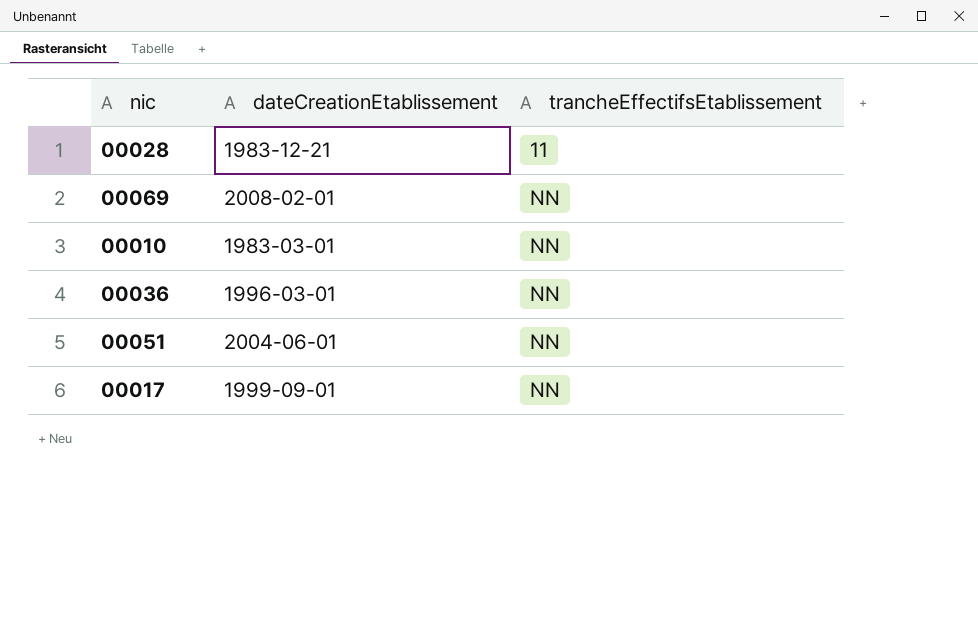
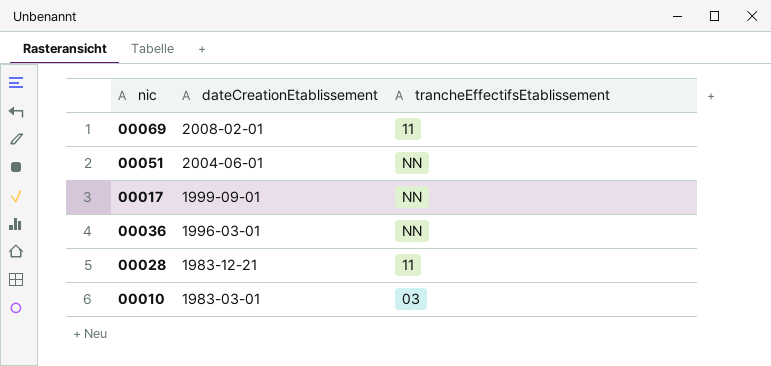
row order: trancheEffectifsEtablissement ascending -> dateCreationEtablissement descending
00069 | trancheEffectifsEtablissement: NN -> 11
00010 | trancheEffectifsEtablissement: NN -> 03

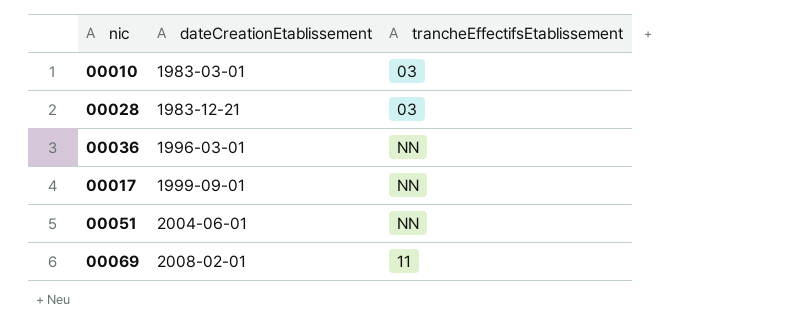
row order: dateCreationEtablissement descending -> dateCreationEtablissement ascending
00028 | trancheEffectifsEtablissement: 11 -> 03

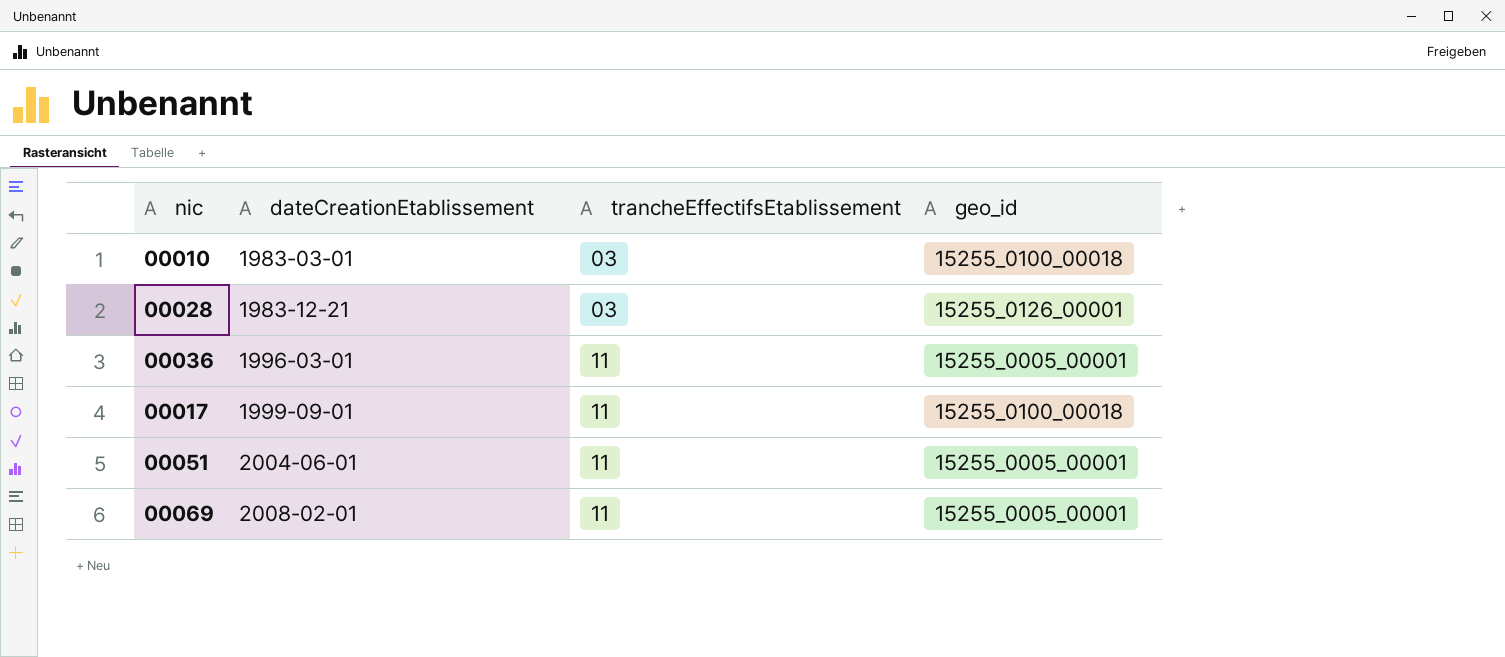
column geo_id | position: none -> 4
00036 | trancheEffectifsEtablissement: NN -> 11
00017 | trancheEffectifsEtablissement: NN -> 11
00051 | trancheEffectifsEtablissement: NN -> 11

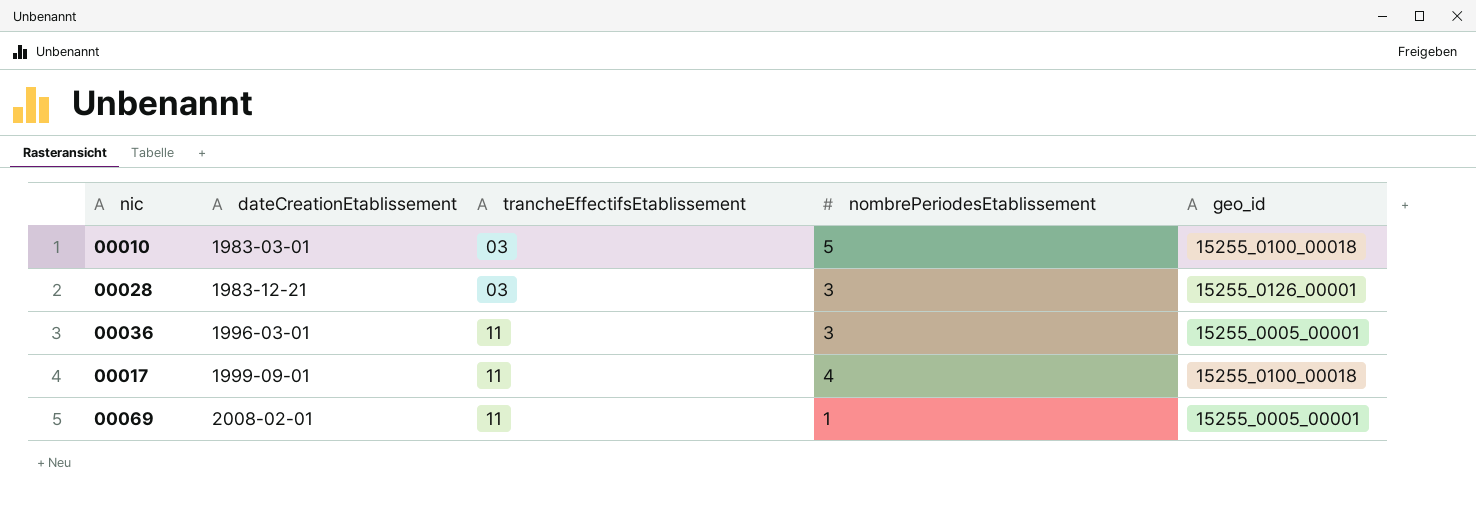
column nombrePeriodesEtablissement | position: none -> 4
row 00051: 2004-06-01 | 11 | 15255_0005_00001 -> none

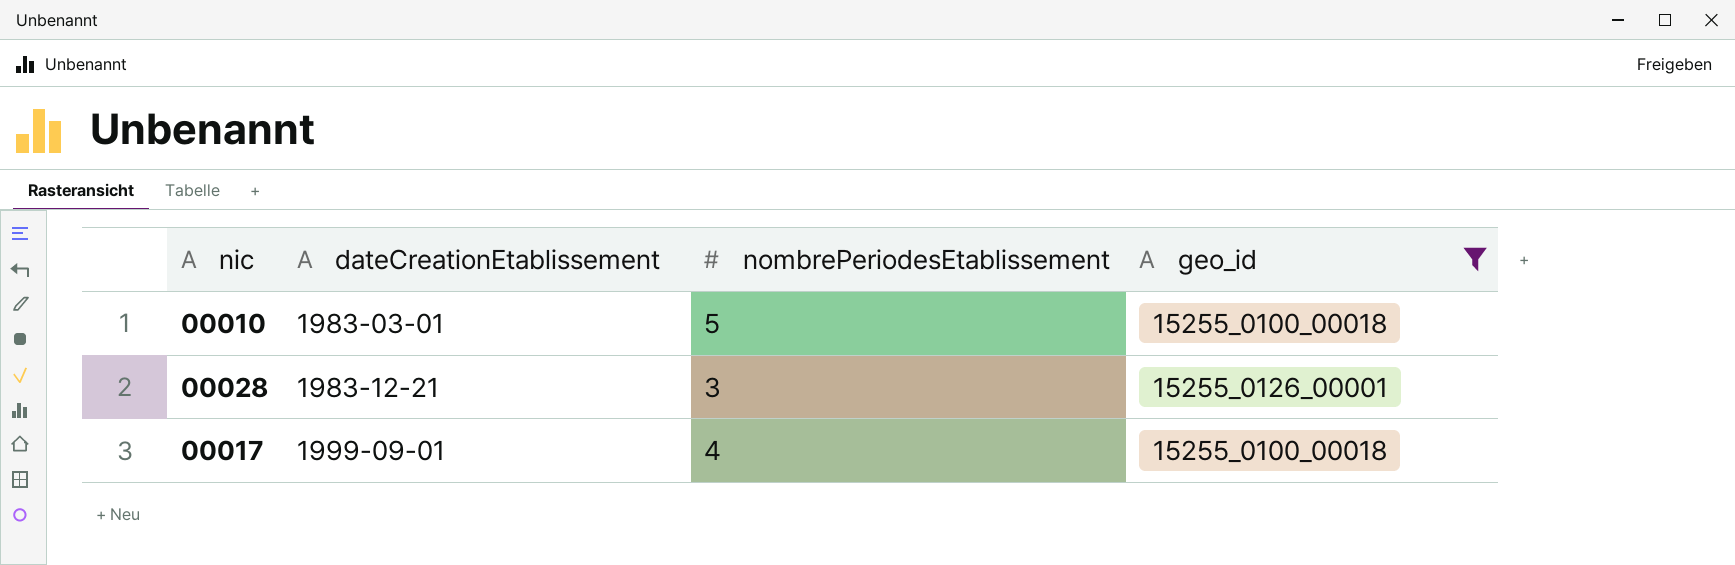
filter: none -> geo_id != 15255_0005_00001
column trancheEffectifsEtablissement | position: 3 -> none

